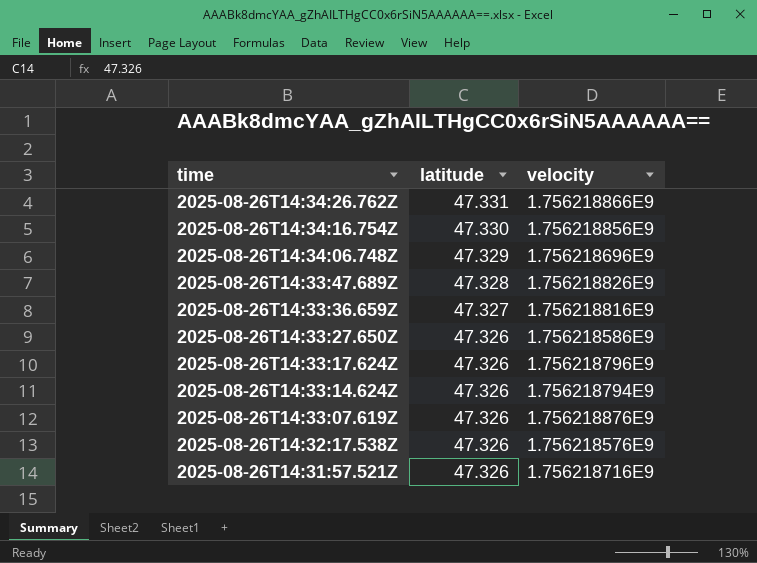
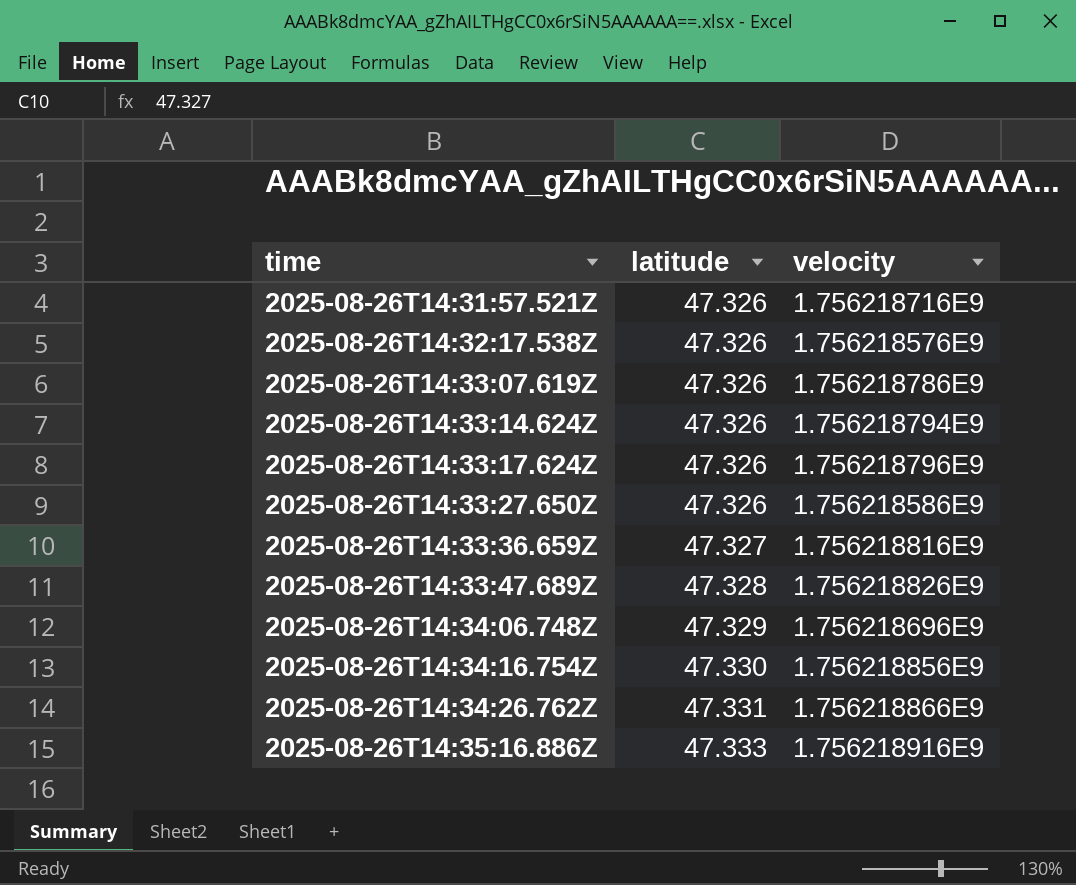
row order: time descending -> time ascending
2025-08-26T14:33:07.619Z | velocity: 1.756218876E9 -> 1.756218786E9
row 2025-08-26T14:35:16.886Z: none -> 47.333 | 1.756218916E9

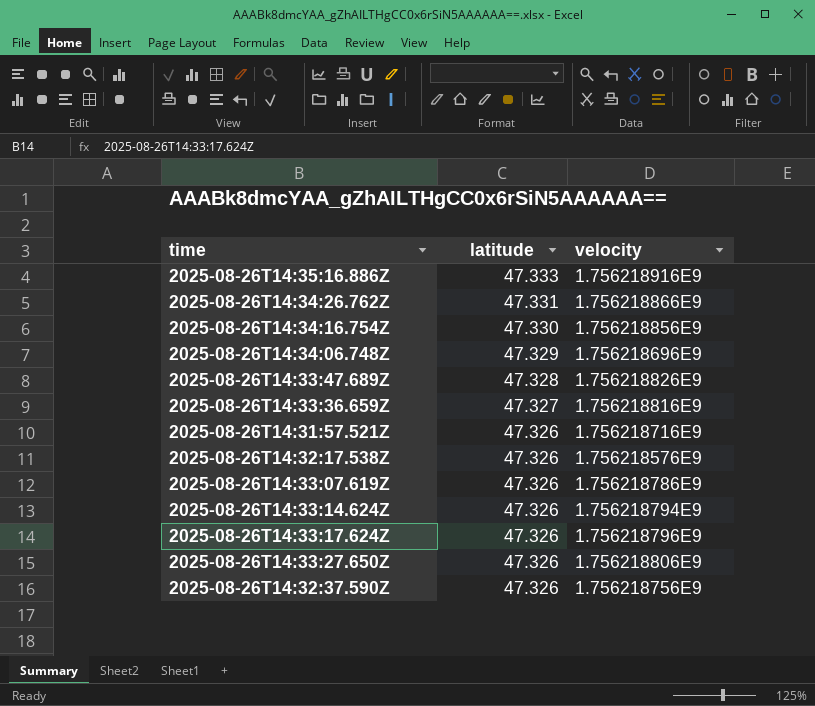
row order: time ascending -> latitude descending
2025-08-26T14:33:27.650Z | velocity: 1.756218586E9 -> 1.756218806E9
row 2025-08-26T14:32:37.590Z: none -> 47.326 | 1.756218756E9

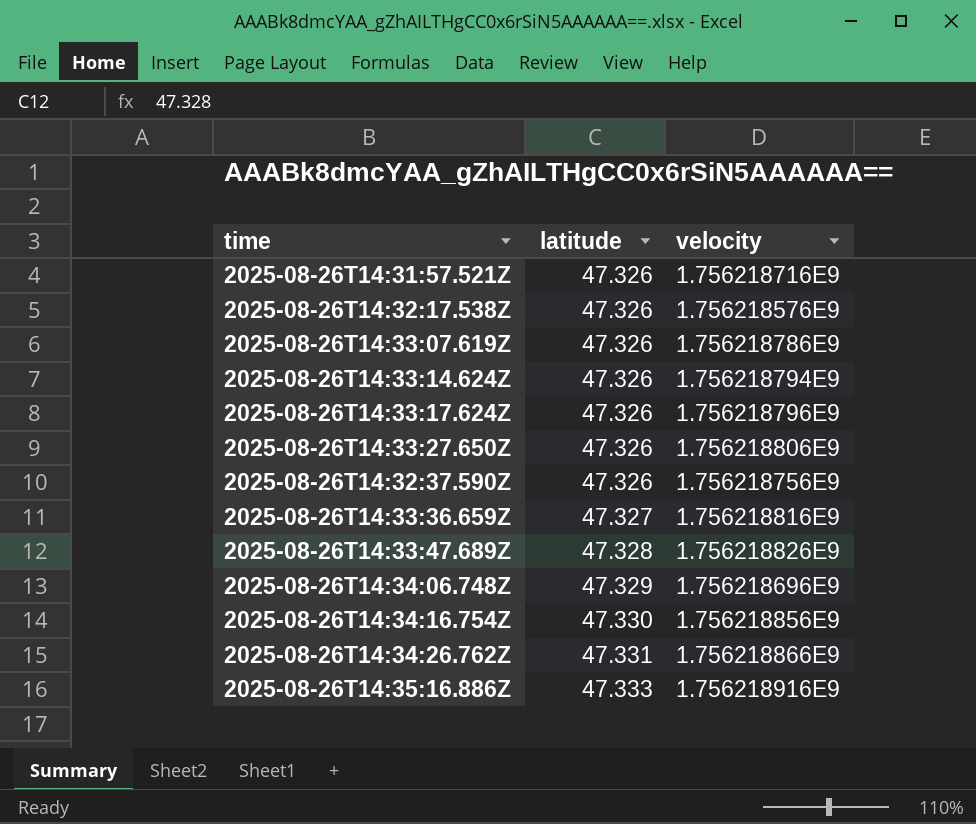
row order: latitude descending -> latitude ascending

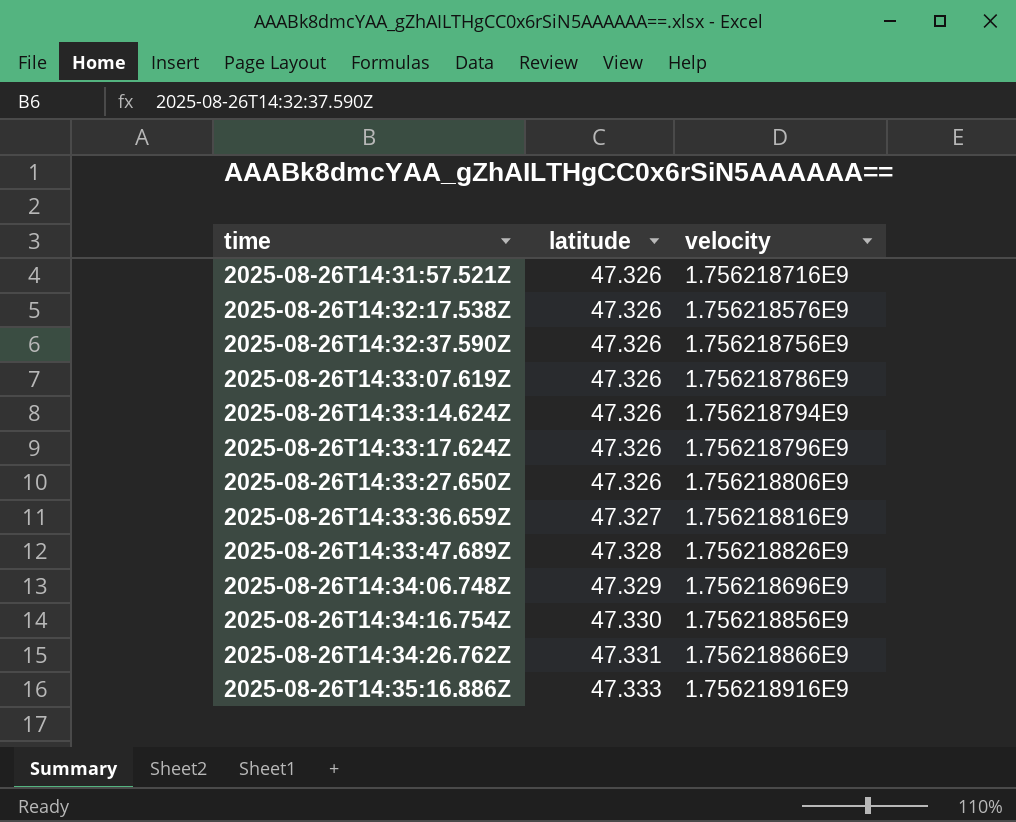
row order: latitude ascending -> time ascending

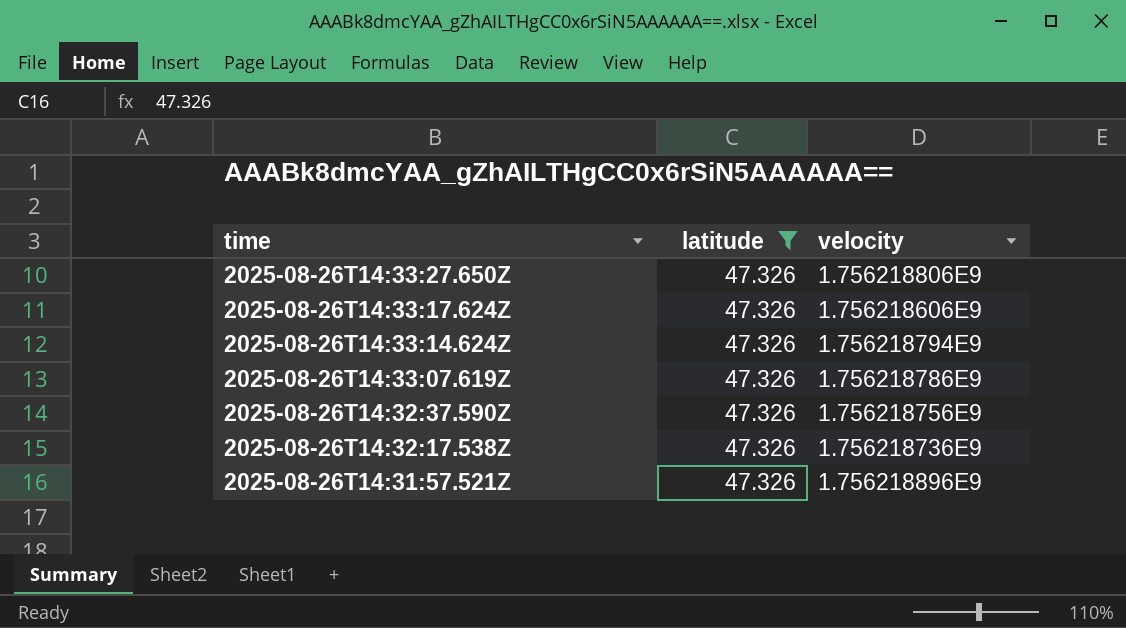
filter: none -> latitude = 47.326
row order: time ascending -> time descending
2025-08-26T14:33:17.624Z | velocity: 1.756218796E9 -> 1.756218606E9
2025-08-26T14:32:17.538Z | velocity: 1.756218576E9 -> 1.756218736E9
2025-08-26T14:31:57.521Z | velocity: 1.756218716E9 -> 1.756218896E9

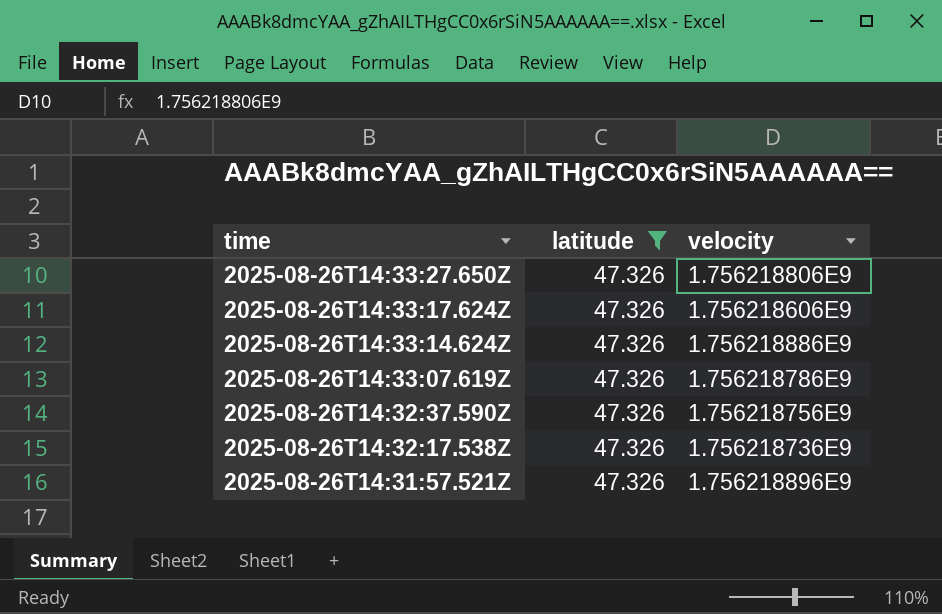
2025-08-26T14:33:14.624Z | velocity: 1.756218794E9 -> 1.756218886E9

